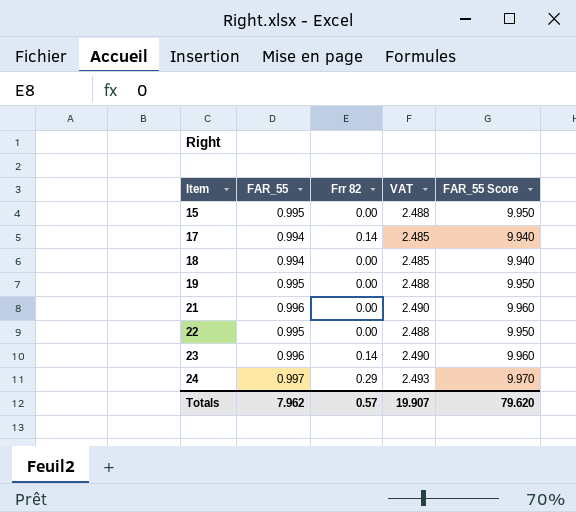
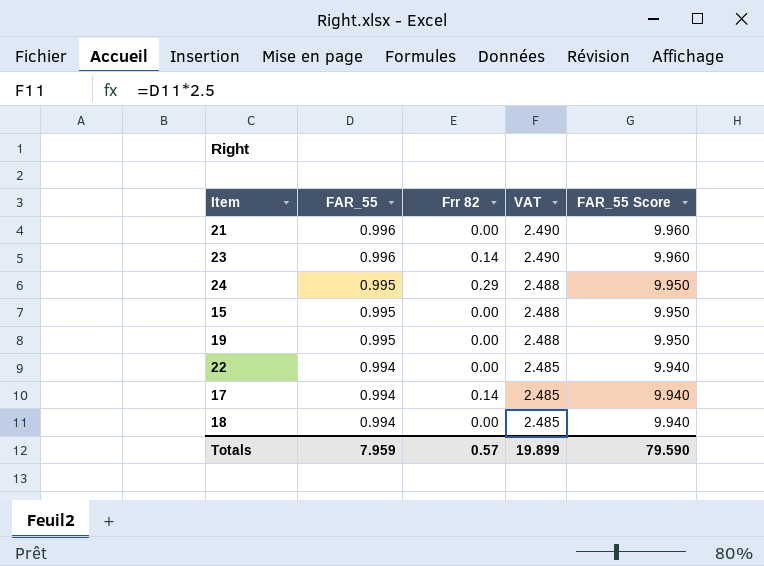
row order: Item ascending -> FAR_55 descending
24 | FAR_55: 0.997 -> 0.995
24 | VAT: 2.493 -> 2.488
24 | FAR_55 Score: 9.970 -> 9.950
22 | FAR_55: 0.995 -> 0.994
22 | VAT: 2.488 -> 2.485
22 | FAR_55 Score: 9.950 -> 9.940
Totals | FAR_55: 7.962 -> 7.959
Totals | VAT: 19.907 -> 19.899
Totals | FAR_55 Score: 79.620 -> 79.590

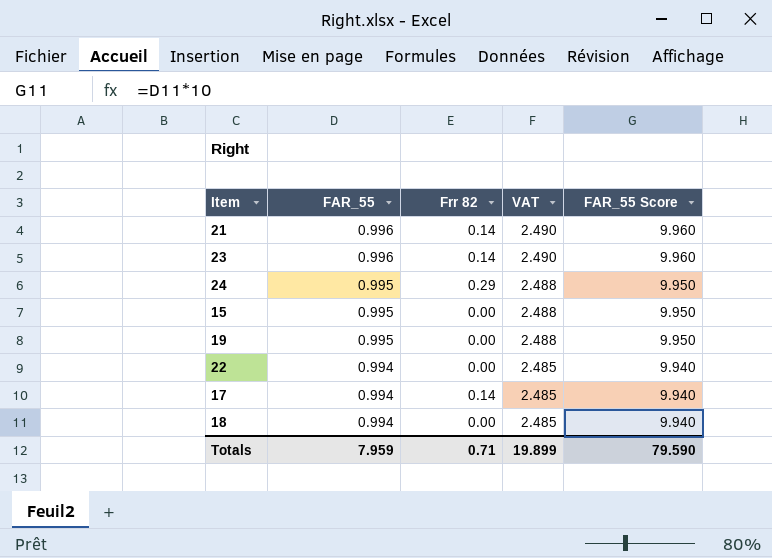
21 | Frr 82: 0.00 -> 0.14
Totals | Frr 82: 0.57 -> 0.71

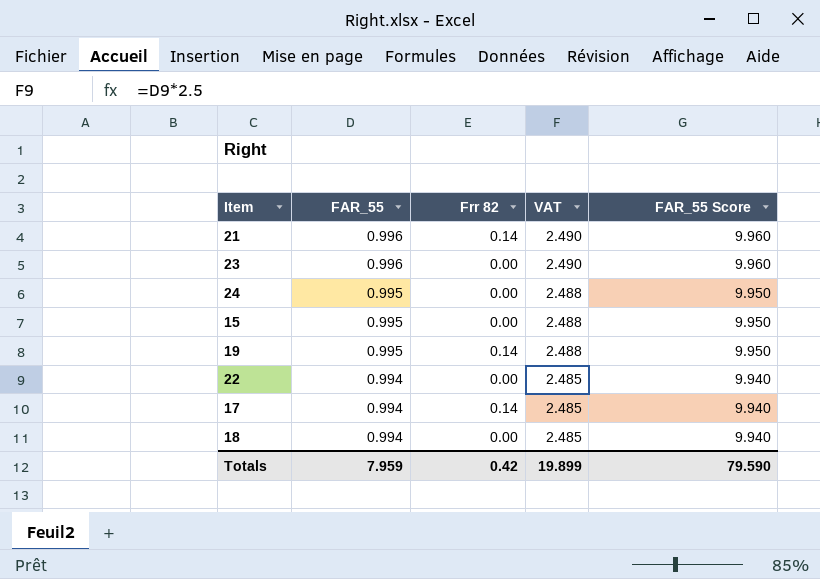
23 | Frr 82: 0.14 -> 0.00
24 | Frr 82: 0.29 -> 0.00
19 | Frr 82: 0.00 -> 0.14
Totals | Frr 82: 0.71 -> 0.42

